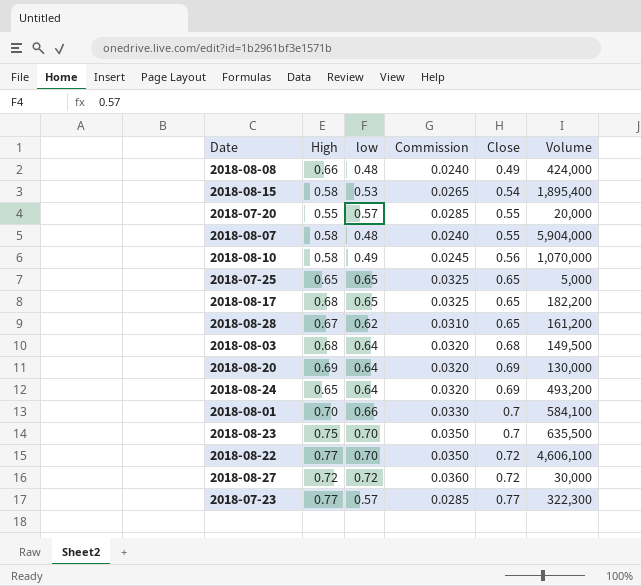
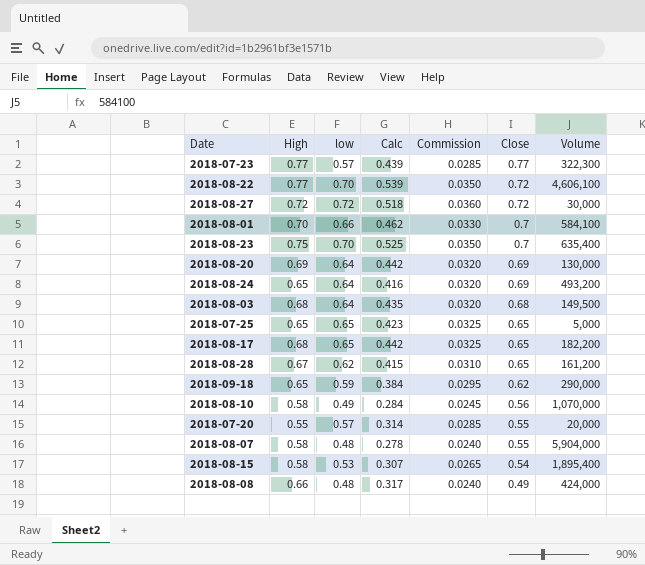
row order: Close ascending -> Close descending
column Calc | formula: none -> [High] * [low]
2018-08-23 | Volume: 635,500 -> 635,400
row 2018-09-18: none -> 0.65 | 0.59 | 0.384 | 0.0295 | 0.62 | 290,000

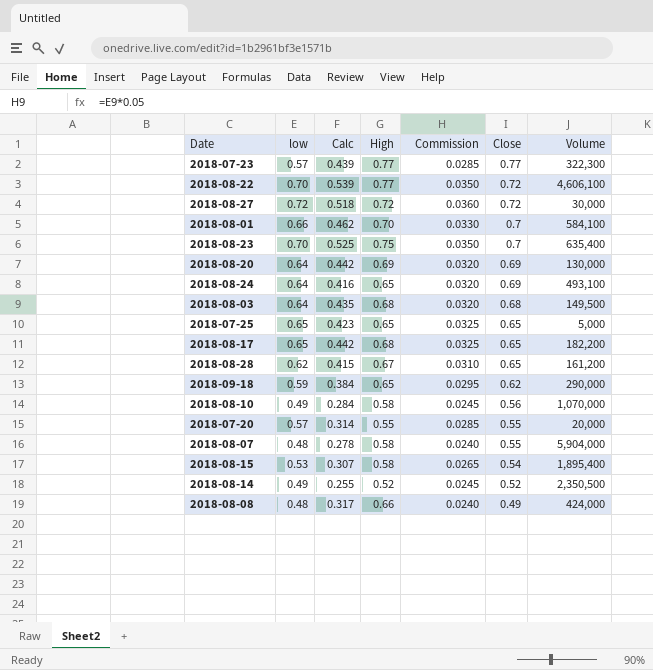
column High | position: 2 -> 4
2018-08-24 | Volume: 493,200 -> 493,100
row 2018-08-14: none -> 0.49 | 0.255 | 0.52 | 0.0245 | 0.52 | 2,350,500

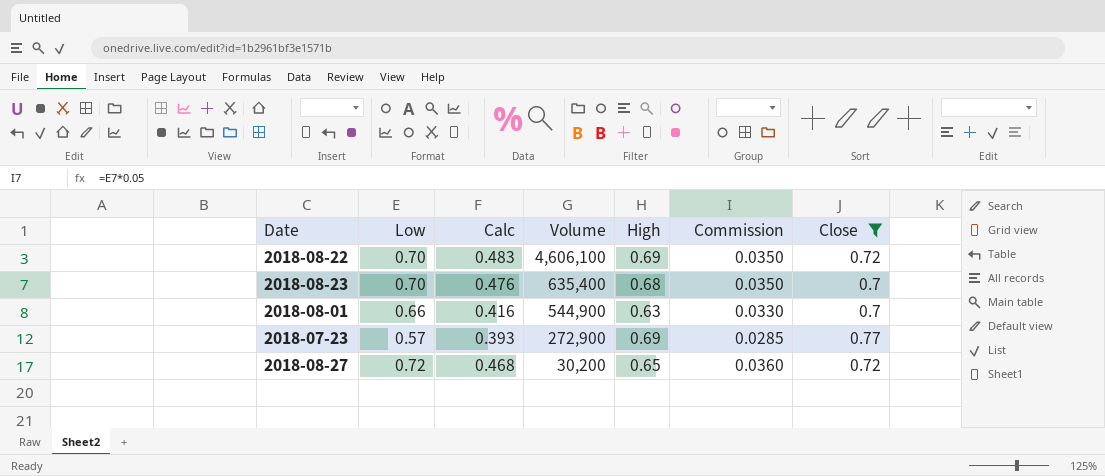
filter: none -> Close >= 0.7
row order: Close descending -> Volume descending
column name: low -> Low
column Volume | position: 7 -> 4
2018-08-22 | Calc: 0.539 -> 0.483
2018-08-22 | High: 0.77 -> 0.69
2018-08-23 | Calc: 0.525 -> 0.476
2018-08-23 | High: 0.75 -> 0.68
2018-08-01 | Calc: 0.462 -> 0.416
2018-08-01 | Volume: 584,100 -> 544,900
2018-08-01 | High: 0.70 -> 0.63
2018-07-23 | Calc: 0.439 -> 0.393
2018-07-23 | Volume: 322,300 -> 272,900
2018-07-23 | High: 0.77 -> 0.69
2018-08-27 | Calc: 0.518 -> 0.468
2018-08-27 | Volume: 30,000 -> 30,200
2018-08-27 | High: 0.72 -> 0.65

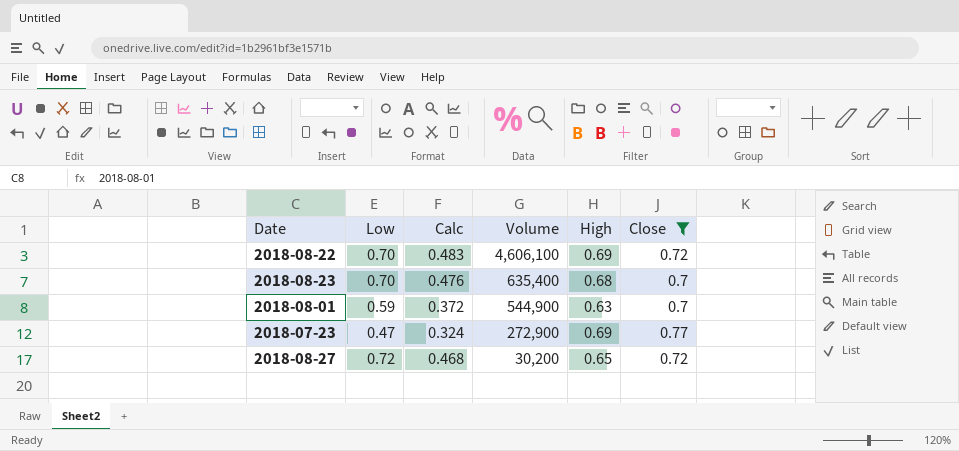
column Commission | formula: [Low] * 0.05 -> none
2018-08-01 | Low: 0.66 -> 0.59
2018-08-01 | Calc: 0.416 -> 0.372
2018-07-23 | Low: 0.57 -> 0.47
2018-07-23 | Calc: 0.393 -> 0.324

